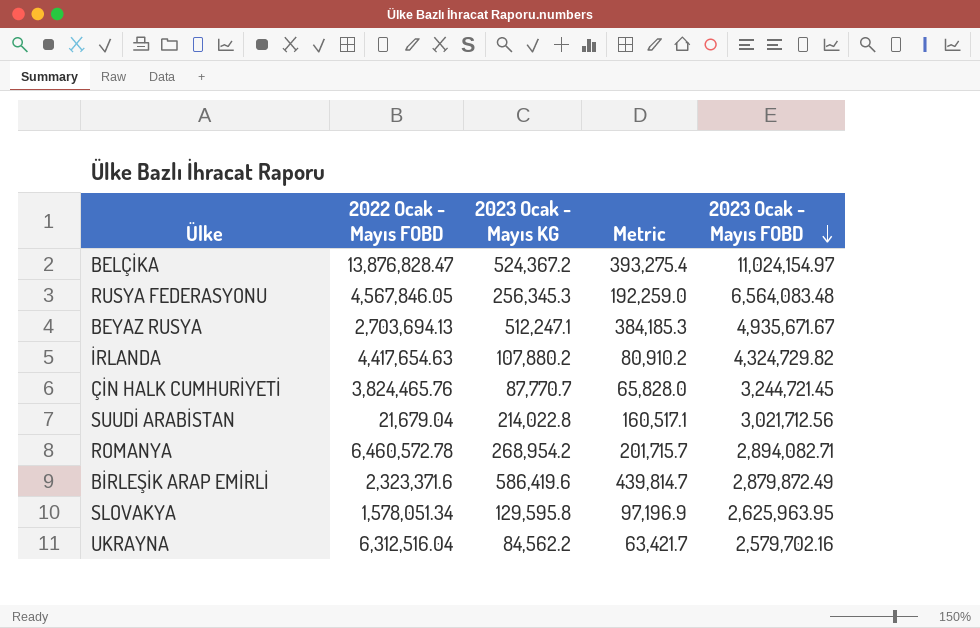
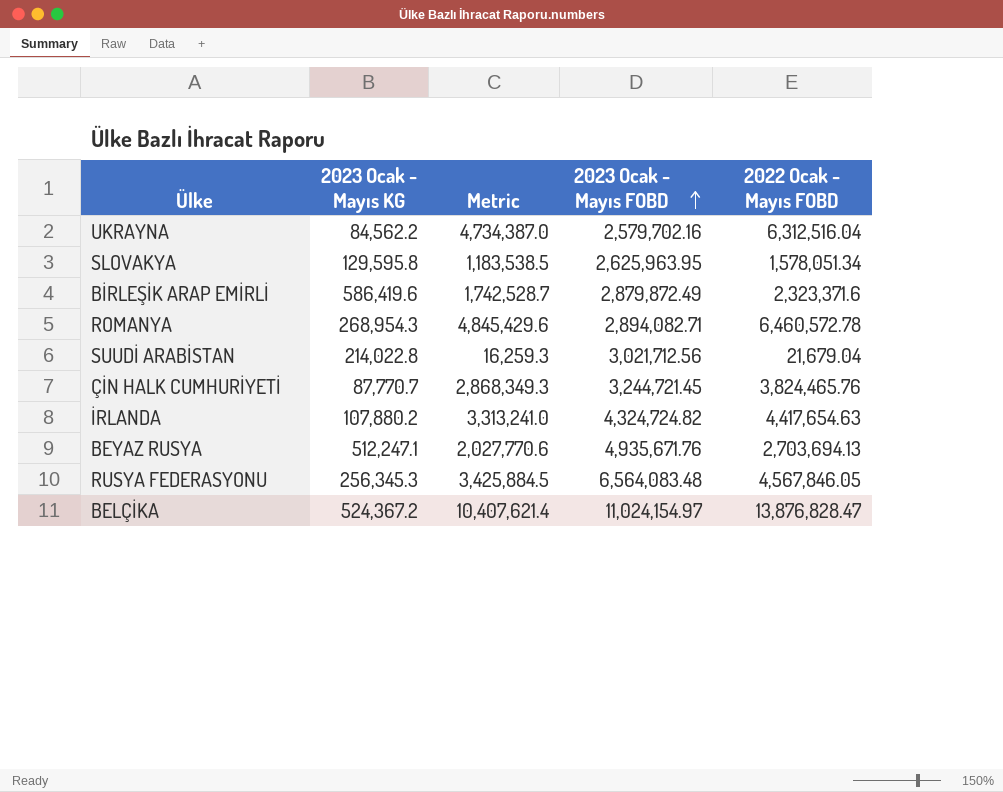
row order: 2023 Ocak - Mayıs FOBD descending -> 2023 Ocak - Mayıs FOBD ascending
column Metric | formula: [2023 Ocak - Mayıs KG] * 0.75 -> [2022 Ocak - Mayıs FOBD] * 0.75
column 2022 Ocak - Mayıs FOBD | position: 2 -> 5
ROMANYA | 2023 Ocak - Mayıs KG: 268,954.2 -> 268,954.3
İRLANDA | 2023 Ocak - Mayıs FOBD: 4,324,729.82 -> 4,324,724.82
BEYAZ RUSYA | 2023 Ocak - Mayıs FOBD: 4,935,671.67 -> 4,935,671.76

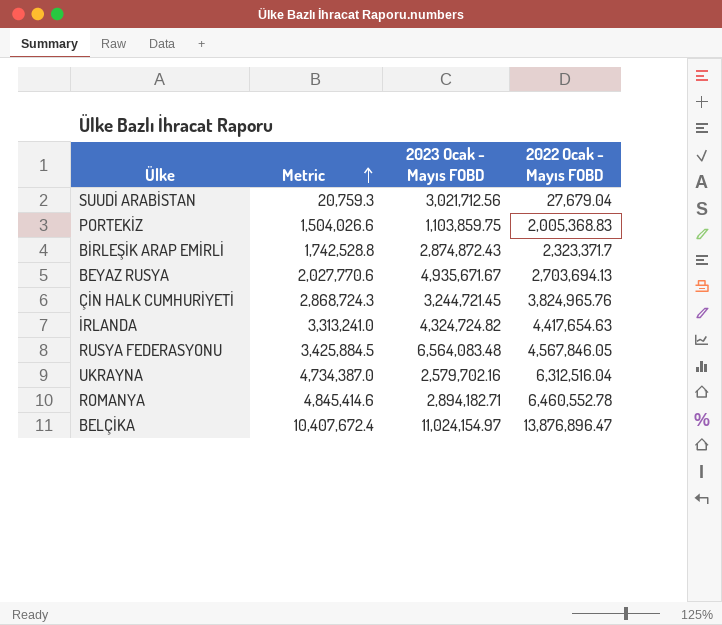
row order: 2023 Ocak - Mayıs FOBD ascending -> Metric ascending
column 2023 Ocak - Mayıs KG | position: 2 -> none
row SLOVAKYA: 129,595.8 | 1,183,538.5 | 2,625,963.95 | 1,578,051.34 -> none
SUUDİ ARABİSTAN | Metric: 16,259.3 -> 20,759.3
SUUDİ ARABİSTAN | 2022 Ocak - Mayıs FOBD: 21,679.04 -> 27,679.04
row PORTEKİZ: none -> 1,504,026.6 | 1,103,859.75 | 2,005,368.83
BİRLEŞİK ARAP EMİRLİ | Metric: 1,742,528.7 -> 1,742,528.8
BİRLEŞİK ARAP EMİRLİ | 2023 Ocak - Mayıs FOBD: 2,879,872.49 -> 2,874,872.43
BİRLEŞİK ARAP EMİRLİ | 2022 Ocak - Mayıs FOBD: 2,323,371.6 -> 2,323,371.7
BEYAZ RUSYA | 2023 Ocak - Mayıs FOBD: 4,935,671.76 -> 4,935,671.67
ÇİN HALK CUMHURİYETİ | Metric: 2,868,349.3 -> 2,868,724.3
ÇİN HALK CUMHURİYETİ | 2022 Ocak - Mayıs FOBD: 3,824,465.76 -> 3,824,965.76
ROMANYA | Metric: 4,845,429.6 -> 4,845,414.6
ROMANYA | 2023 Ocak - Mayıs FOBD: 2,894,082.71 -> 2,894,182.71
ROMANYA | 2022 Ocak - Mayıs FOBD: 6,460,572.78 -> 6,460,552.78
BELÇİKA | Metric: 10,407,621.4 -> 10,407,672.4
BELÇİKA | 2022 Ocak - Mayıs FOBD: 13,876,828.47 -> 13,876,896.47

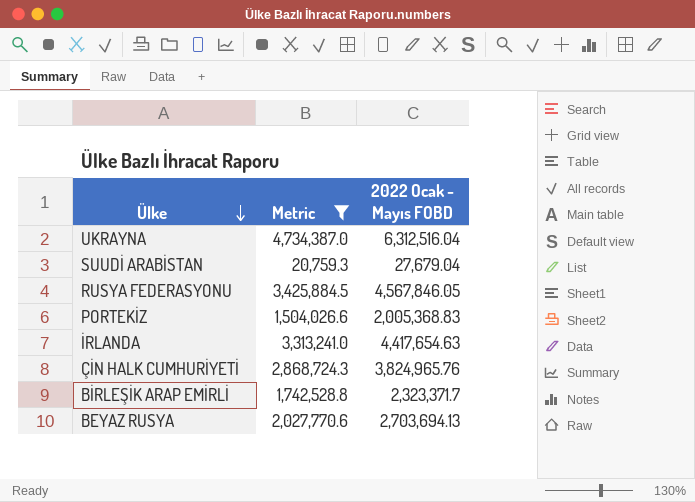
filter: none -> Metric <= 4,734,387.0
row order: Metric ascending -> Ülke descending
column 2023 Ocak - Mayıs FOBD | position: 3 -> none

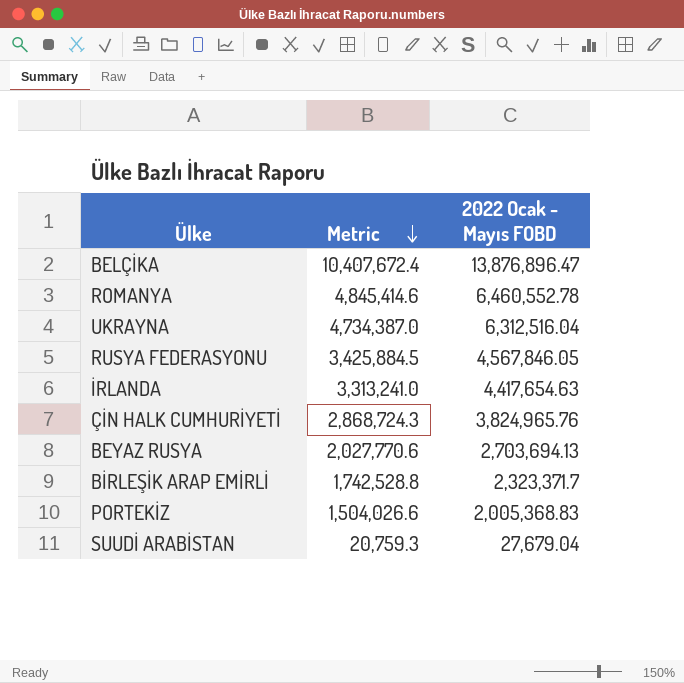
filter: Metric <= 4,734,387.0 -> none
row order: Ülke descending -> Metric descending

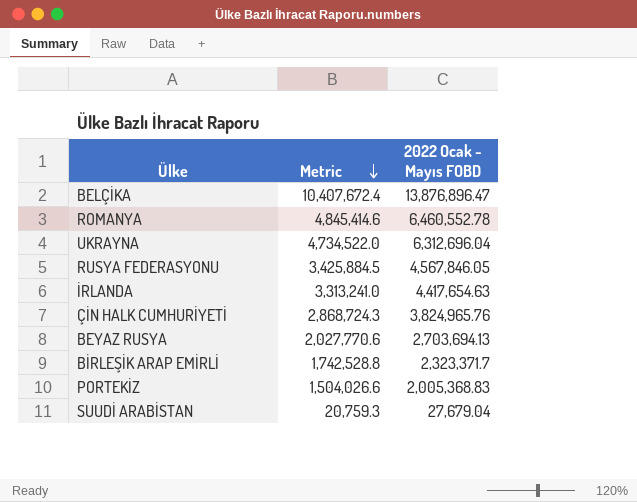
UKRAYNA | Metric: 4,734,387.0 -> 4,734,522.0
UKRAYNA | 2022 Ocak - Mayıs FOBD: 6,312,516.04 -> 6,312,696.04

